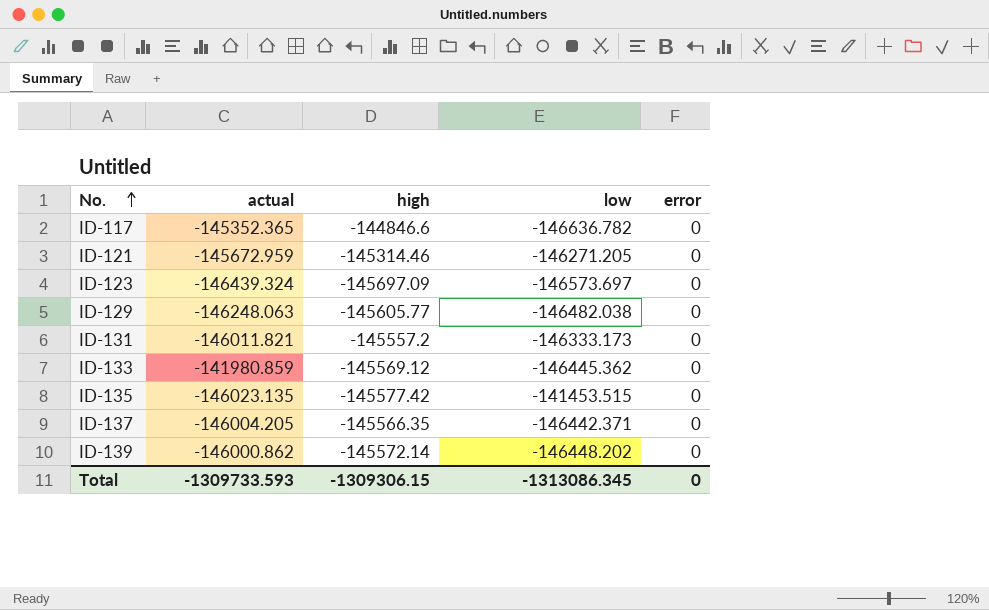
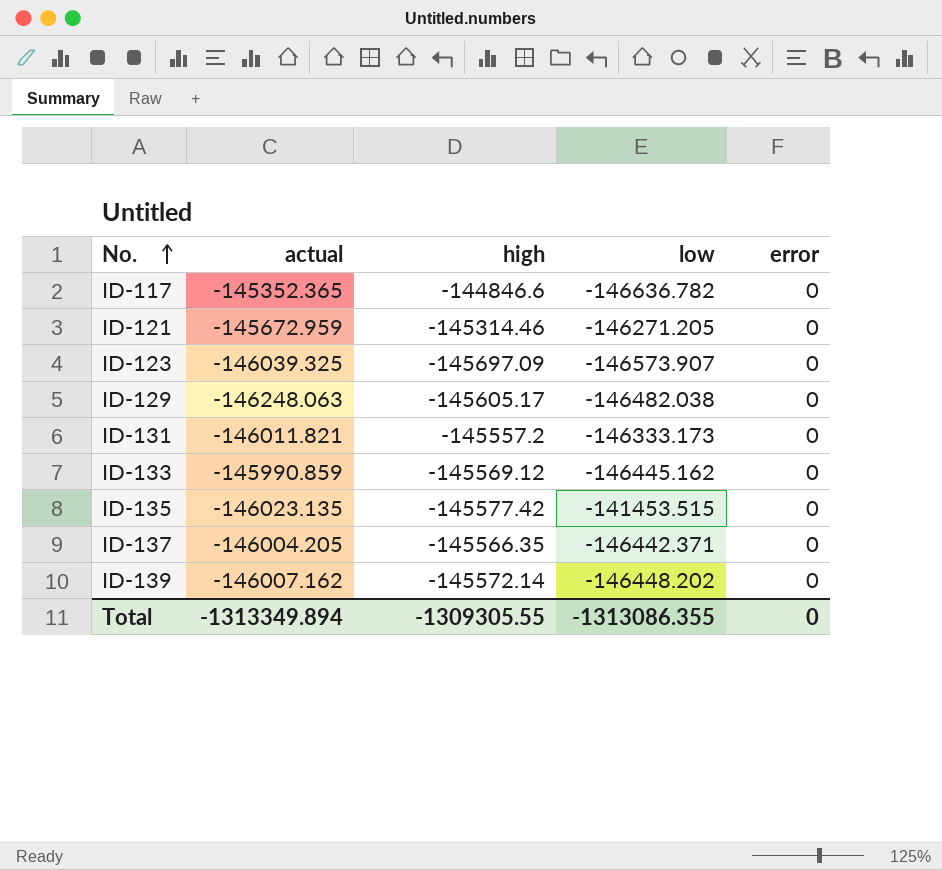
ID-123 | actual: -146439.324 -> -146039.325
ID-123 | low: -146573.697 -> -146573.907
ID-129 | high: -145605.77 -> -145605.17
ID-133 | actual: -141980.859 -> -145990.859
ID-133 | low: -146445.362 -> -146445.162
ID-139 | actual: -146000.862 -> -146007.162
Total | actual: -1309733.593 -> -1313349.894
Total | high: -1309306.15 -> -1309305.55
Total | low: -1313086.345 -> -1313086.355

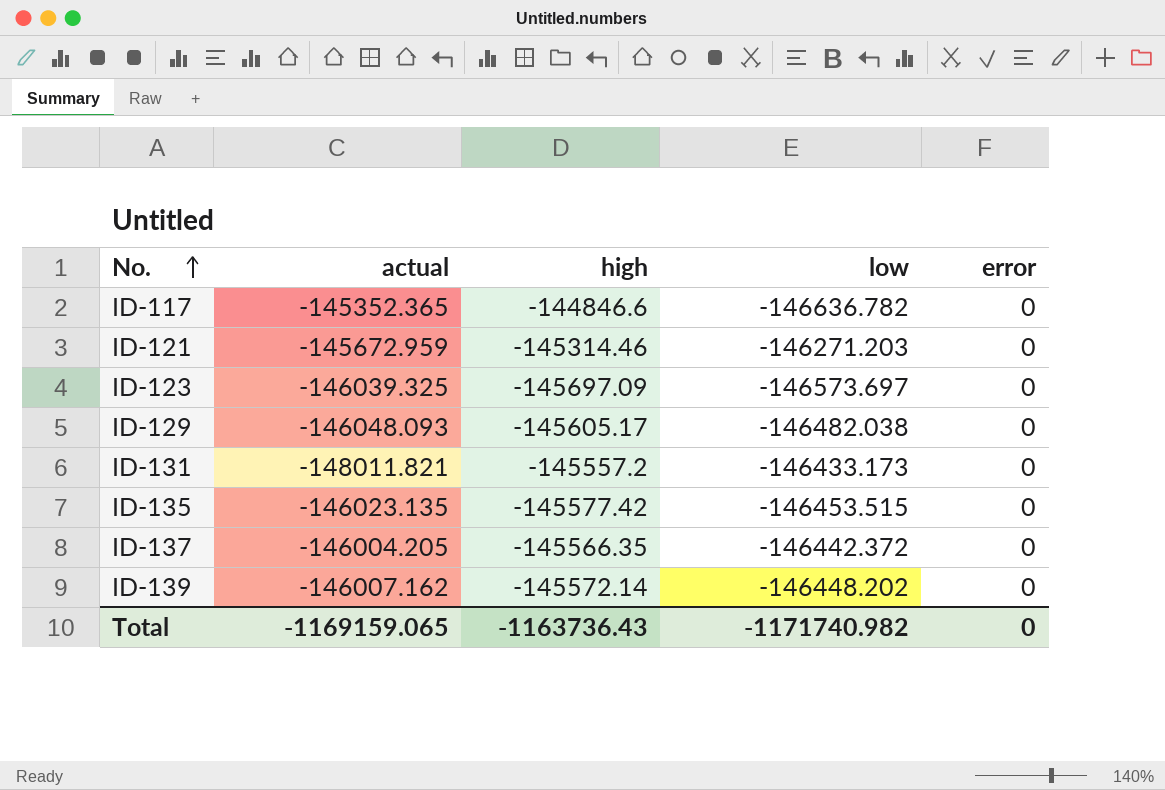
row ID-133: -145990.859 | -145569.12 | -146445.162 | 0 -> none
ID-121 | low: -146271.205 -> -146271.203
ID-123 | low: -146573.907 -> -146573.697
ID-129 | actual: -146248.063 -> -146048.093
ID-131 | actual: -146011.821 -> -148011.821
ID-131 | low: -146333.173 -> -146433.173
ID-135 | low: -141453.515 -> -146453.515
ID-137 | low: -146442.371 -> -146442.372
Total | actual: -1313349.894 -> -1169159.065
Total | high: -1309305.55 -> -1163736.43
Total | low: -1313086.355 -> -1171740.982

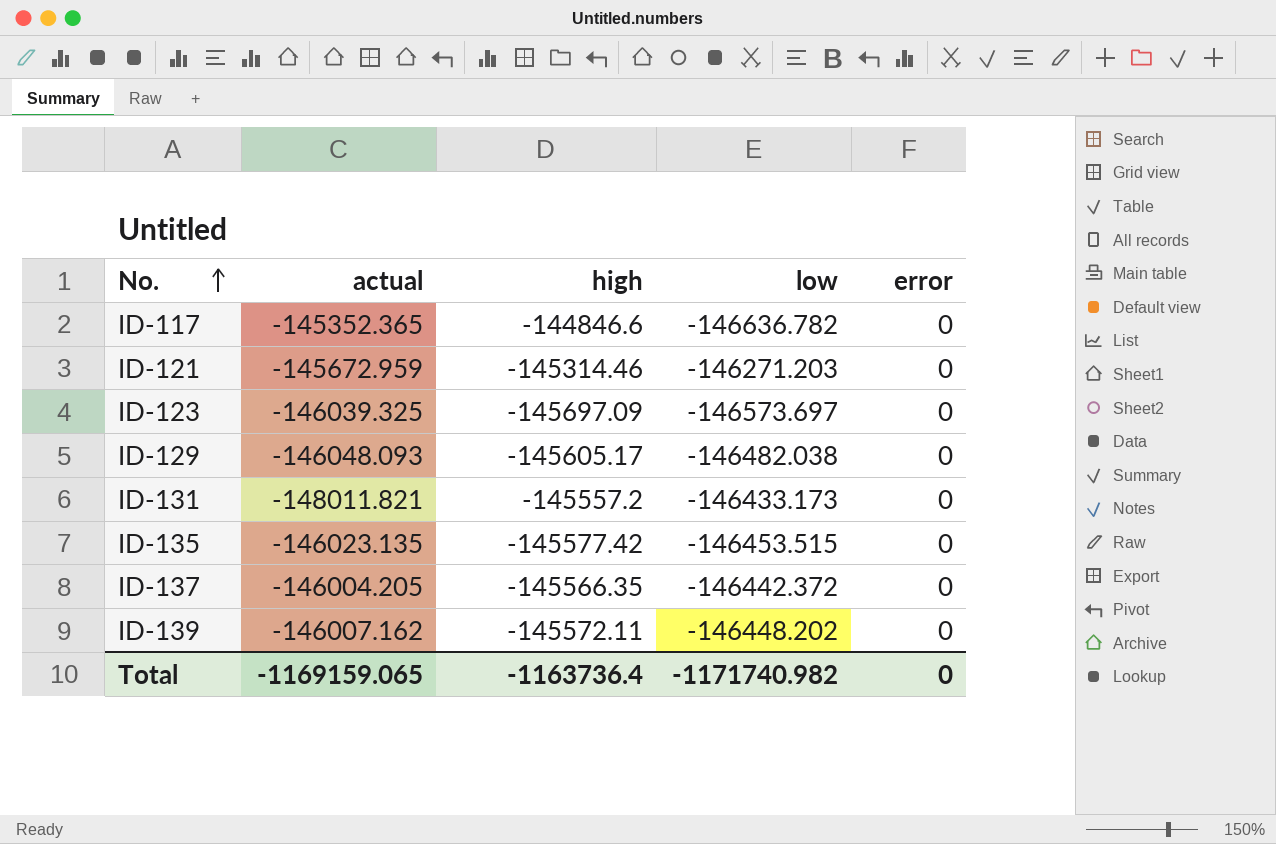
ID-139 | high: -145572.14 -> -145572.11
Total | high: -1163736.43 -> -1163736.4

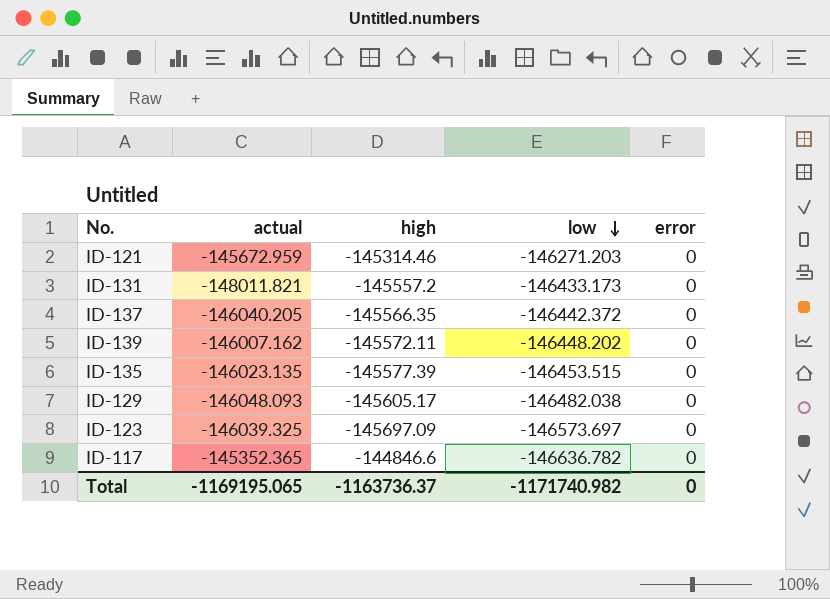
row order: No. ascending -> low descending
ID-137 | actual: -146004.205 -> -146040.205
ID-135 | high: -145577.42 -> -145577.39
Total | actual: -1169159.065 -> -1169195.065
Total | high: -1163736.4 -> -1163736.37

